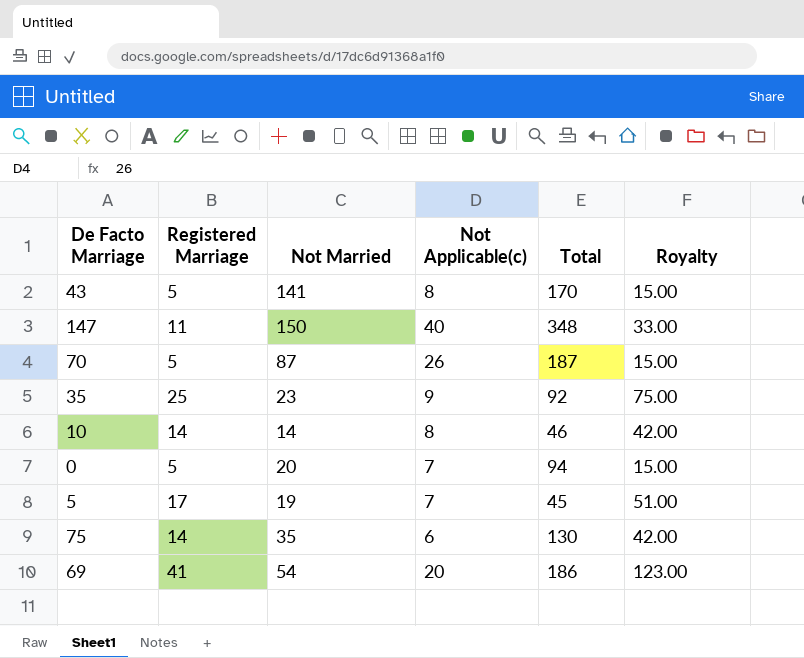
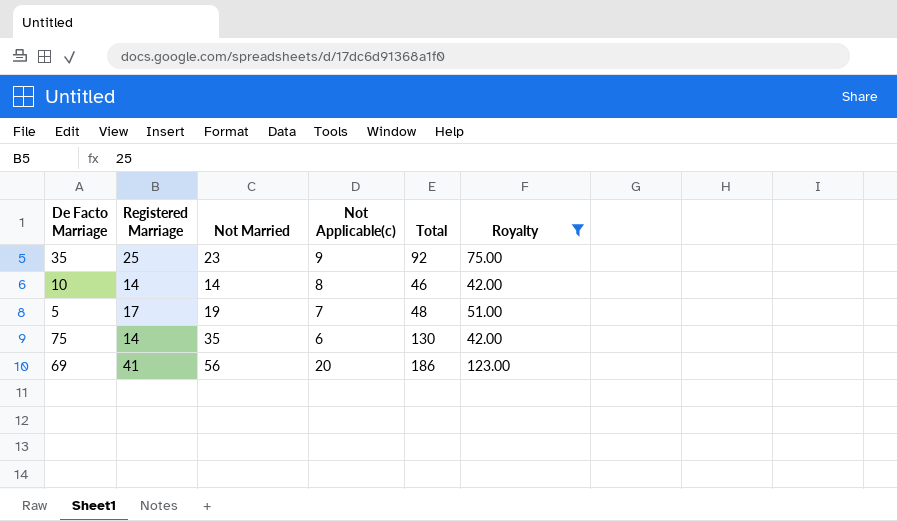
filter: none -> Royalty >= 42.00
5 | Total: 45 -> 48
69 | Not Married: 54 -> 56

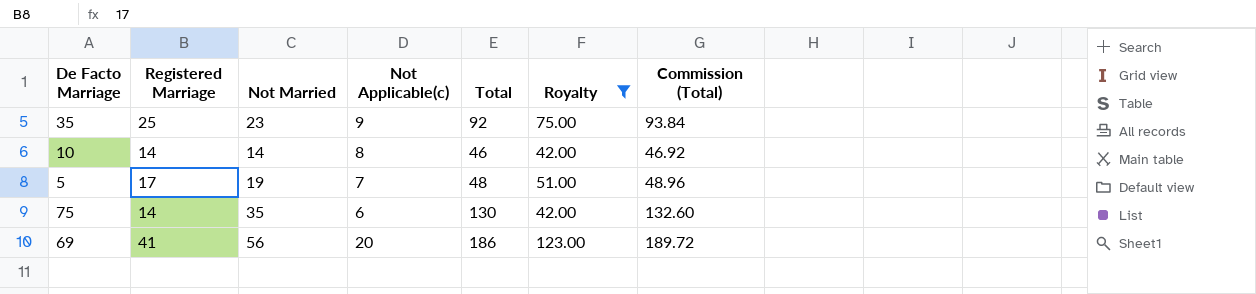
column Commission (Total) | formula: none -> [Total] * 1.02

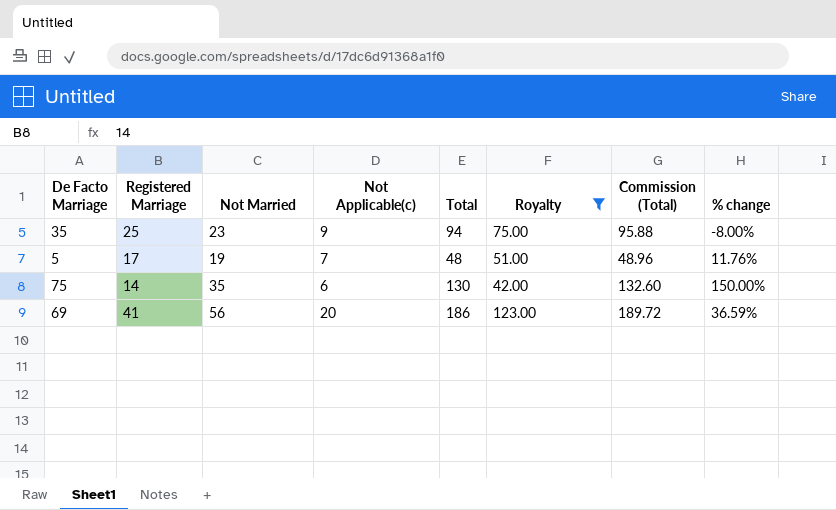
column % change | formula: none -> ([Not Married] - [Registered Marriage]) / [Registered Marriage]
row 10: 14 | 14 | 8 | 46 | 42.00 | 46.92 -> none
35 | Total: 92 -> 94
35 | Commission (Total): 93.84 -> 95.88

